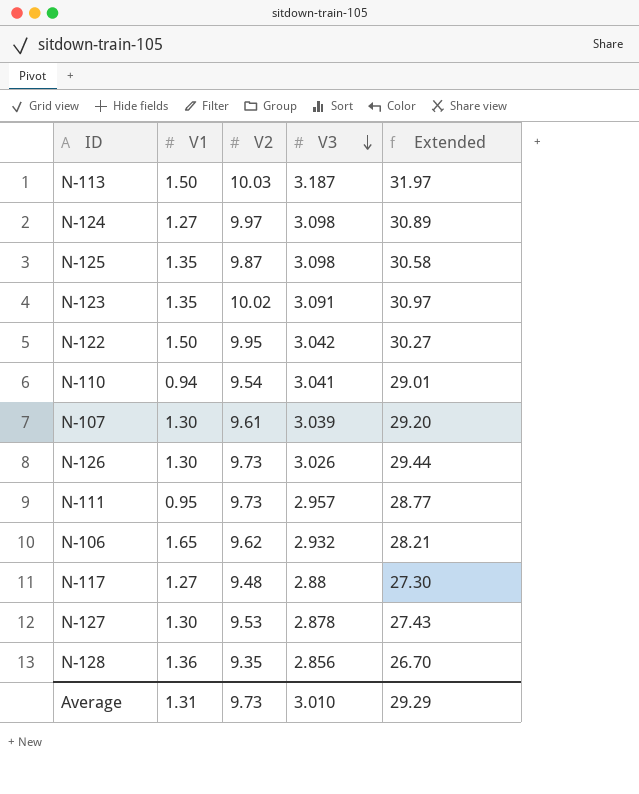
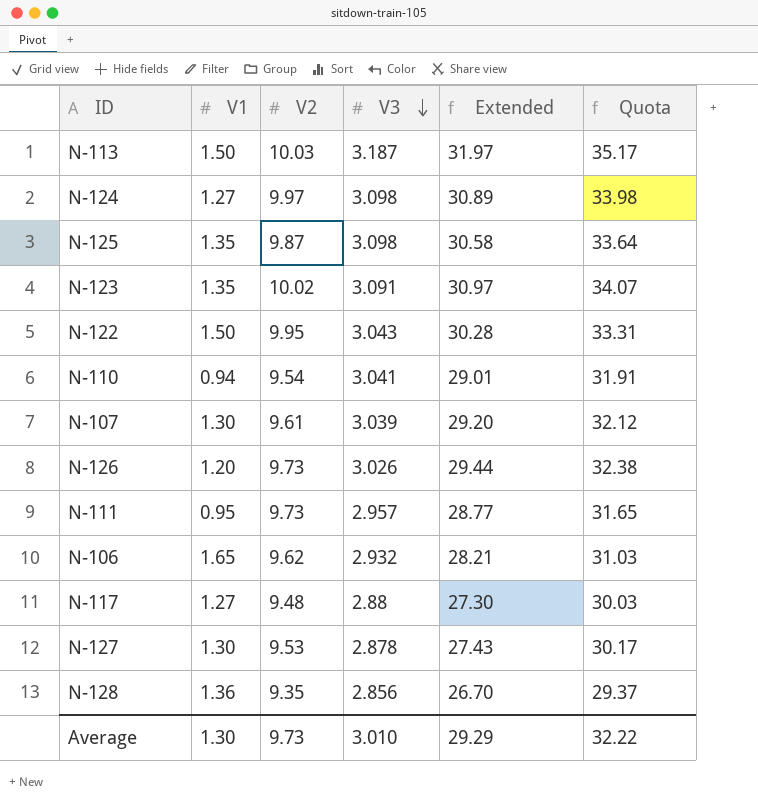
column Quota | formula: none -> [Extended] * 1.1
N-122 | V3: 3.042 -> 3.043
N-122 | Extended: 30.27 -> 30.28
N-126 | V1: 1.30 -> 1.20
Average | V1: 1.31 -> 1.30

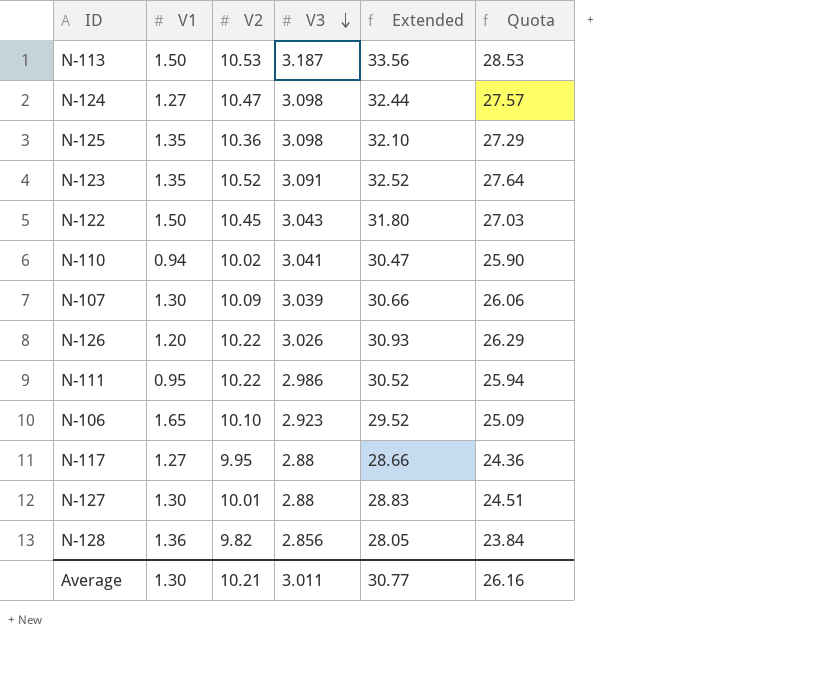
column Quota | formula: [Extended] * 1.1 -> [Extended] * 0.85
N-113 | V2: 10.03 -> 10.53
N-113 | Extended: 31.97 -> 33.56
N-124 | V2: 9.97 -> 10.47
N-124 | Extended: 30.89 -> 32.44
N-125 | V2: 9.87 -> 10.36
N-125 | Extended: 30.58 -> 32.10
N-123 | V2: 10.02 -> 10.52
N-123 | Extended: 30.97 -> 32.52
N-122 | V2: 9.95 -> 10.45
N-122 | Extended: 30.28 -> 31.80
N-110 | V2: 9.54 -> 10.02
N-110 | Extended: 29.01 -> 30.47
N-107 | V2: 9.61 -> 10.09
N-107 | Extended: 29.20 -> 30.66
N-126 | V2: 9.73 -> 10.22
N-126 | Extended: 29.44 -> 30.93
N-111 | V2: 9.73 -> 10.22
N-111 | V3: 2.957 -> 2.986
N-111 | Extended: 28.77 -> 30.52
N-106 | V2: 9.62 -> 10.10
N-106 | V3: 2.932 -> 2.923
N-106 | Extended: 28.21 -> 29.52
N-117 | V2: 9.48 -> 9.95
N-117 | Extended: 27.30 -> 28.66
N-127 | V2: 9.53 -> 10.01
N-127 | V3: 2.878 -> 2.88
N-127 | Extended: 27.43 -> 28.83
N-128 | V2: 9.35 -> 9.82
N-128 | Extended: 26.70 -> 28.05
Average | V2: 9.73 -> 10.21
Average | V3: 3.010 -> 3.011
Average | Extended: 29.29 -> 30.77
Average | Quota: 32.22 -> 26.16

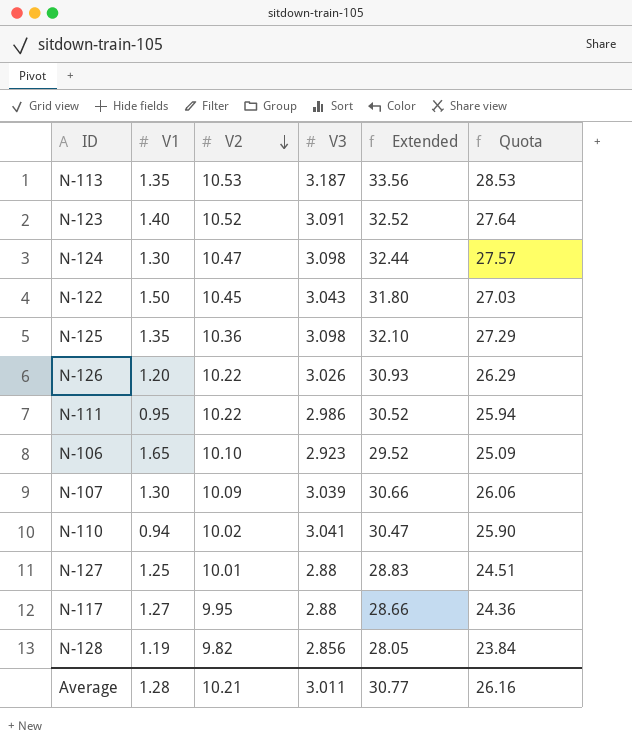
row order: V3 descending -> V2 descending
N-113 | V1: 1.50 -> 1.35
N-123 | V1: 1.35 -> 1.40
N-124 | V1: 1.27 -> 1.30
N-127 | V1: 1.30 -> 1.25
N-128 | V1: 1.36 -> 1.19
Average | V1: 1.30 -> 1.28

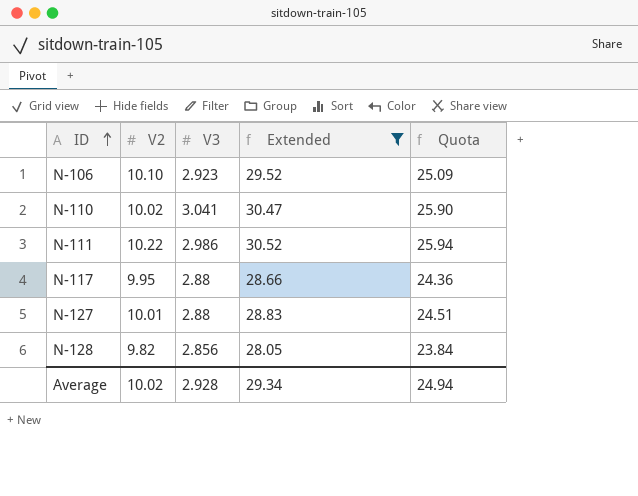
filter: none -> Extended <= 30.52
row order: V2 descending -> ID ascending
column V1 | position: 2 -> none
Average | V2: 10.21 -> 10.02
Average | V3: 3.011 -> 2.928
Average | Extended: 30.77 -> 29.34
Average | Quota: 26.16 -> 24.94

